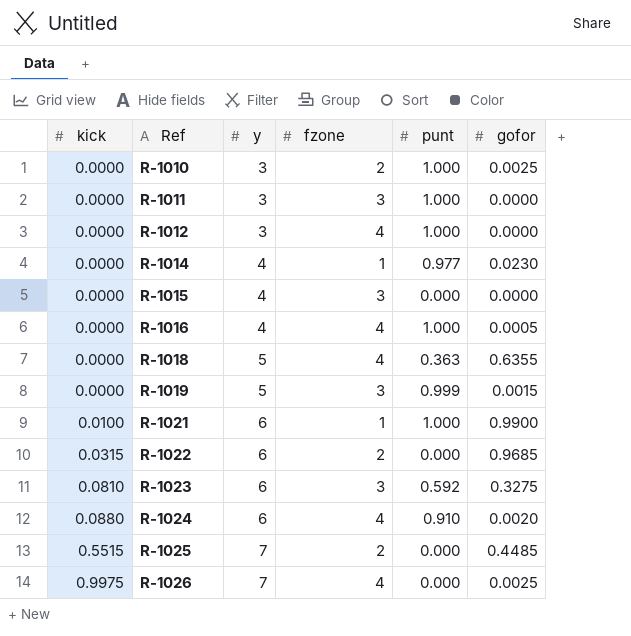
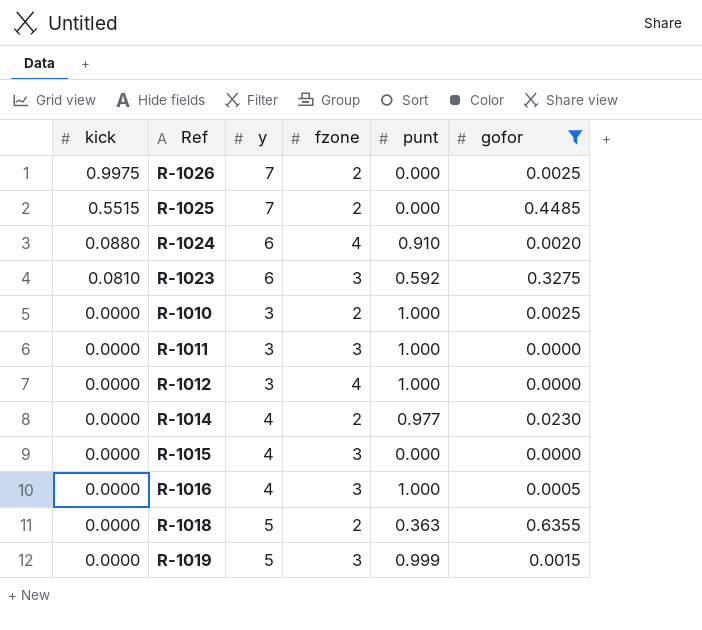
filter: none -> gofor <= 0.6355
row order: kick ascending -> kick descending
R-1026 | fzone: 4 -> 2
R-1014 | fzone: 1 -> 2
R-1016 | fzone: 4 -> 3
R-1018 | fzone: 4 -> 2

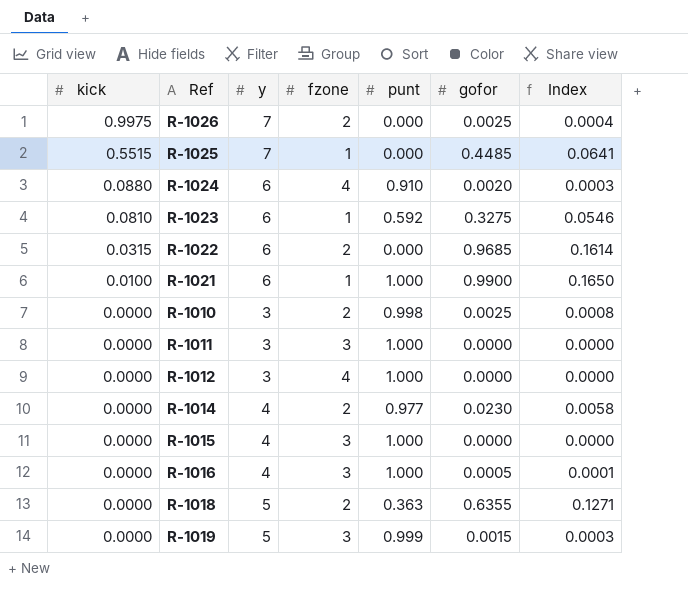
filter: gofor <= 0.6355 -> none
column Index | formula: none -> [gofor] / [y]
R-1025 | fzone: 2 -> 1
R-1023 | fzone: 3 -> 1
R-1010 | punt: 1.000 -> 0.998
R-1015 | punt: 0.000 -> 1.000

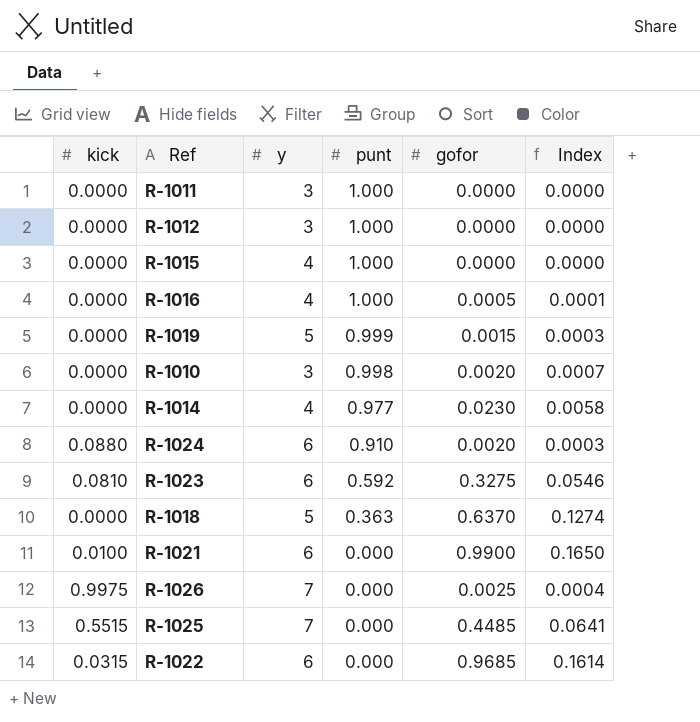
row order: kick descending -> punt descending
column fzone | position: 4 -> none
R-1010 | gofor: 0.0025 -> 0.0020
R-1010 | Index: 0.0008 -> 0.0007
R-1018 | gofor: 0.6355 -> 0.6370
R-1018 | Index: 0.1271 -> 0.1274
R-1021 | punt: 1.000 -> 0.000

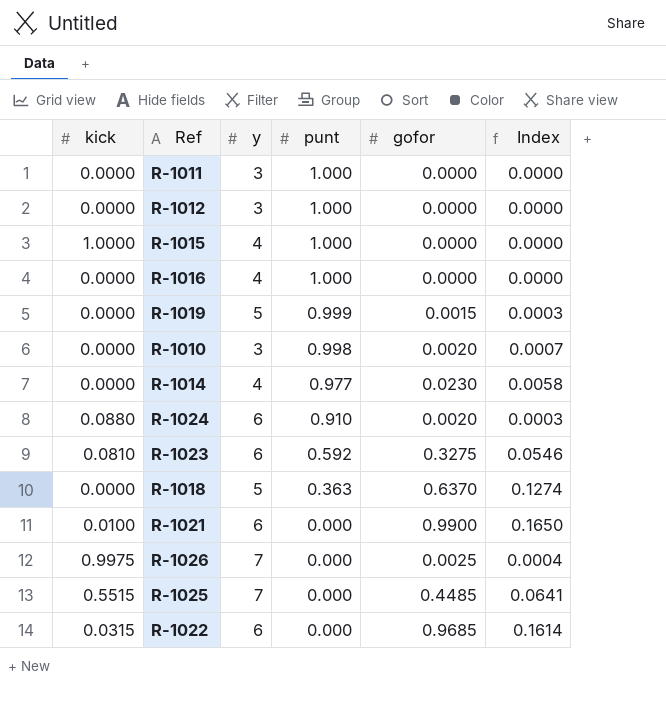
R-1015 | kick: 0.0000 -> 1.0000
R-1016 | gofor: 0.0005 -> 0.0000
R-1016 | Index: 0.0001 -> 0.0000

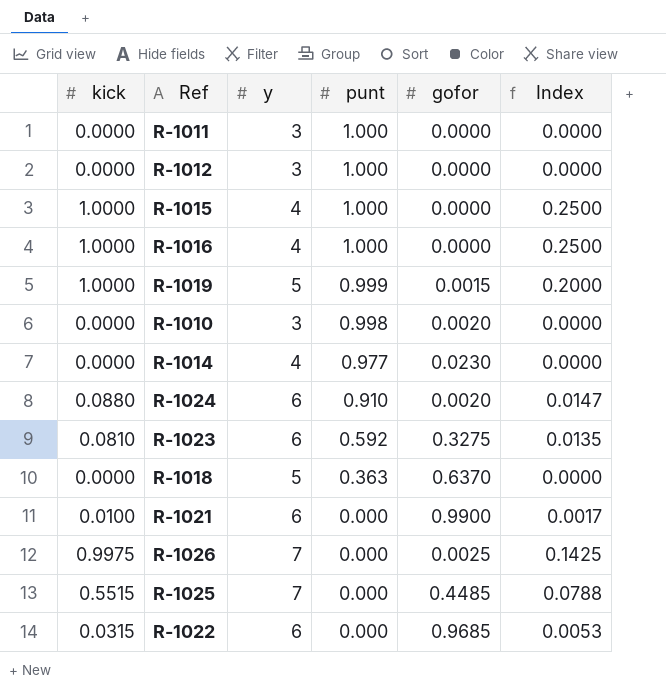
column Index | formula: [gofor] / [y] -> [kick] / [y]
R-1016 | kick: 0.0000 -> 1.0000
R-1019 | kick: 0.0000 -> 1.0000

